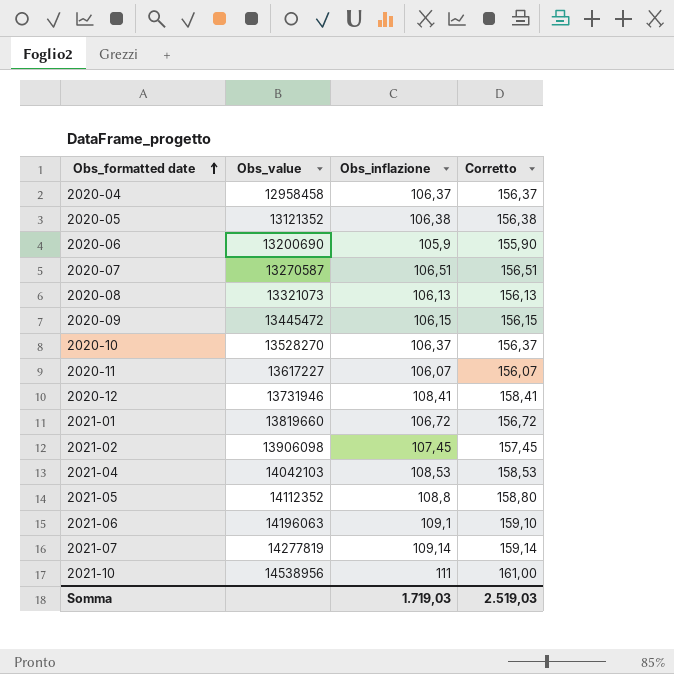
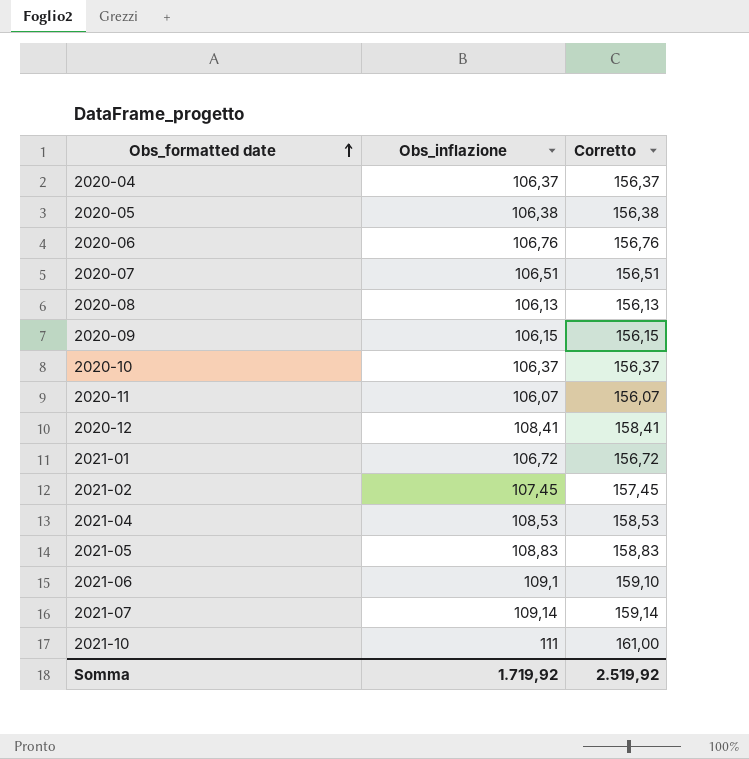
column Obs_value | position: 2 -> none
2020-06 | Obs_inflazione: 105,9 -> 106,76
2020-06 | Corretto: 155,90 -> 156,76
2021-05 | Obs_inflazione: 108,8 -> 108,83
2021-05 | Corretto: 158,80 -> 158,83
Somma | Obs_inflazione: 1.719,03 -> 1.719,92
Somma | Corretto: 2.519,03 -> 2.519,92

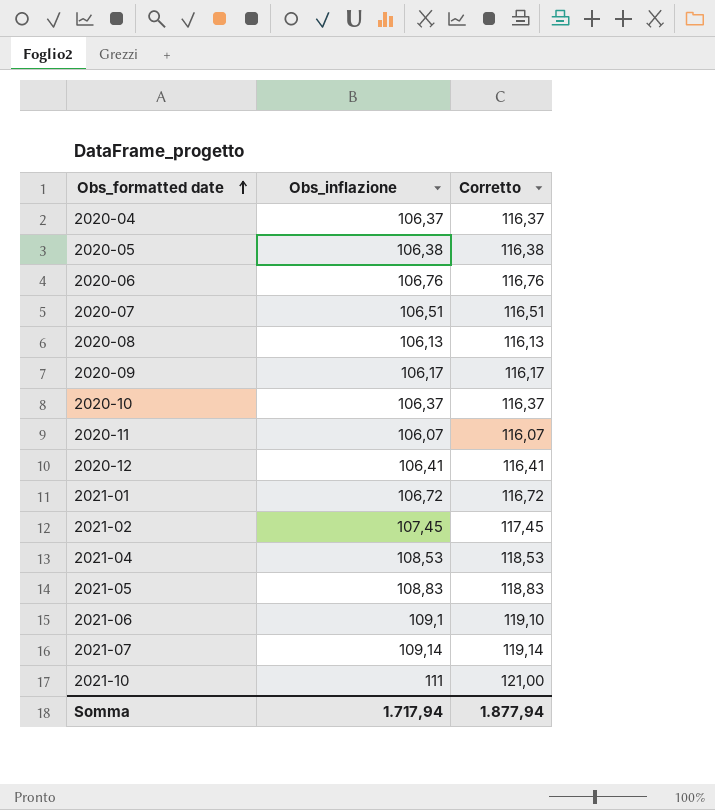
column Corretto | formula: [Obs_inflazione] + 50 -> [Obs_inflazione] + 10
2020-09 | Obs_inflazione: 106,15 -> 106,17
2020-12 | Obs_inflazione: 108,41 -> 106,41
Somma | Obs_inflazione: 1.719,92 -> 1.717,94
Somma | Corretto: 2.519,92 -> 1.877,94

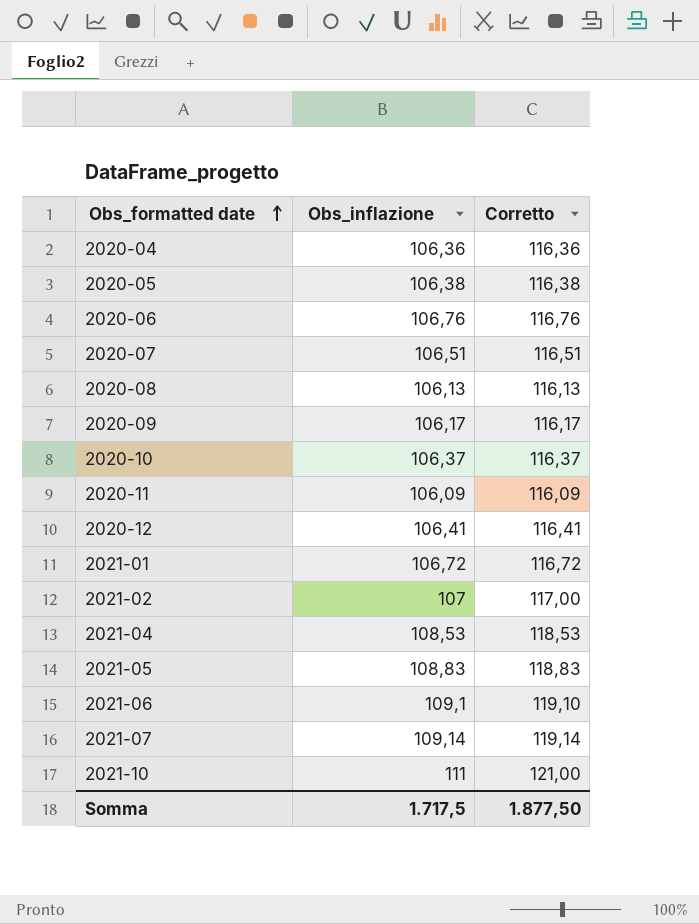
2020-04 | Obs_inflazione: 106,37 -> 106,36
2020-04 | Corretto: 116,37 -> 116,36
2020-11 | Obs_inflazione: 106,07 -> 106,09
2020-11 | Corretto: 116,07 -> 116,09
2021-02 | Obs_inflazione: 107,45 -> 107
2021-02 | Corretto: 117,45 -> 117,00
Somma | Obs_inflazione: 1.717,94 -> 1.717,5
Somma | Corretto: 1.877,94 -> 1.877,50

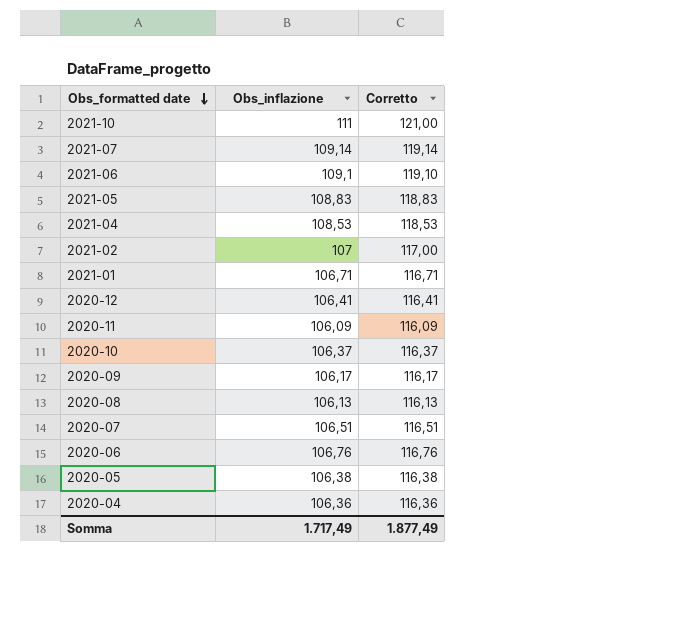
row order: Obs_formatted date ascending -> Obs_formatted date descending
2021-01 | Obs_inflazione: 106,72 -> 106,71
2021-01 | Corretto: 116,72 -> 116,71
Somma | Obs_inflazione: 1.717,5 -> 1.717,49
Somma | Corretto: 1.877,50 -> 1.877,49

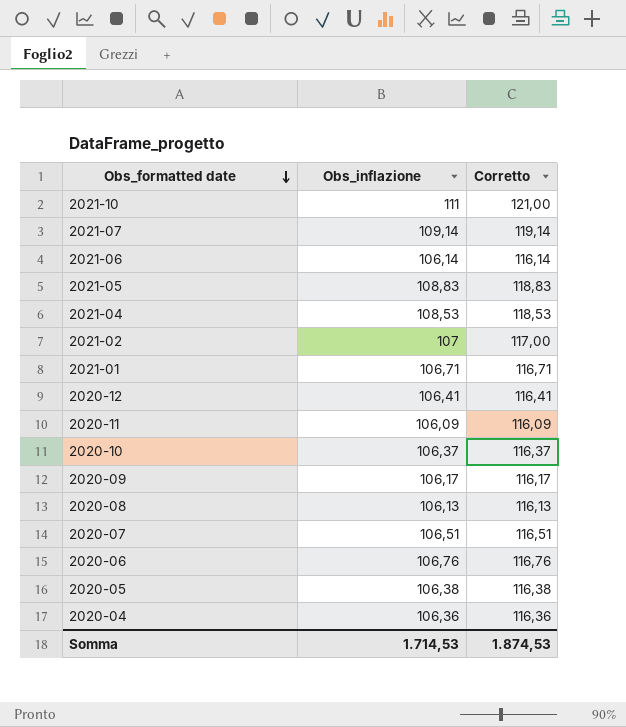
2021-06 | Obs_inflazione: 109,1 -> 106,14
2021-06 | Corretto: 119,10 -> 116,14
Somma | Obs_inflazione: 1.717,49 -> 1.714,53
Somma | Corretto: 1.877,49 -> 1.874,53

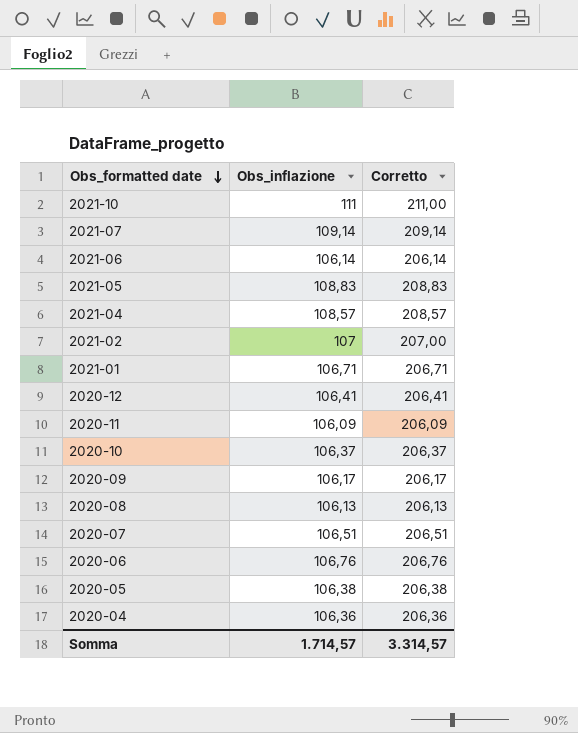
column Corretto | formula: [Obs_inflazione] + 10 -> [Obs_inflazione] + 100
2021-04 | Obs_inflazione: 108,53 -> 108,57
Somma | Obs_inflazione: 1.714,53 -> 1.714,57
Somma | Corretto: 1.874,53 -> 3.314,57

